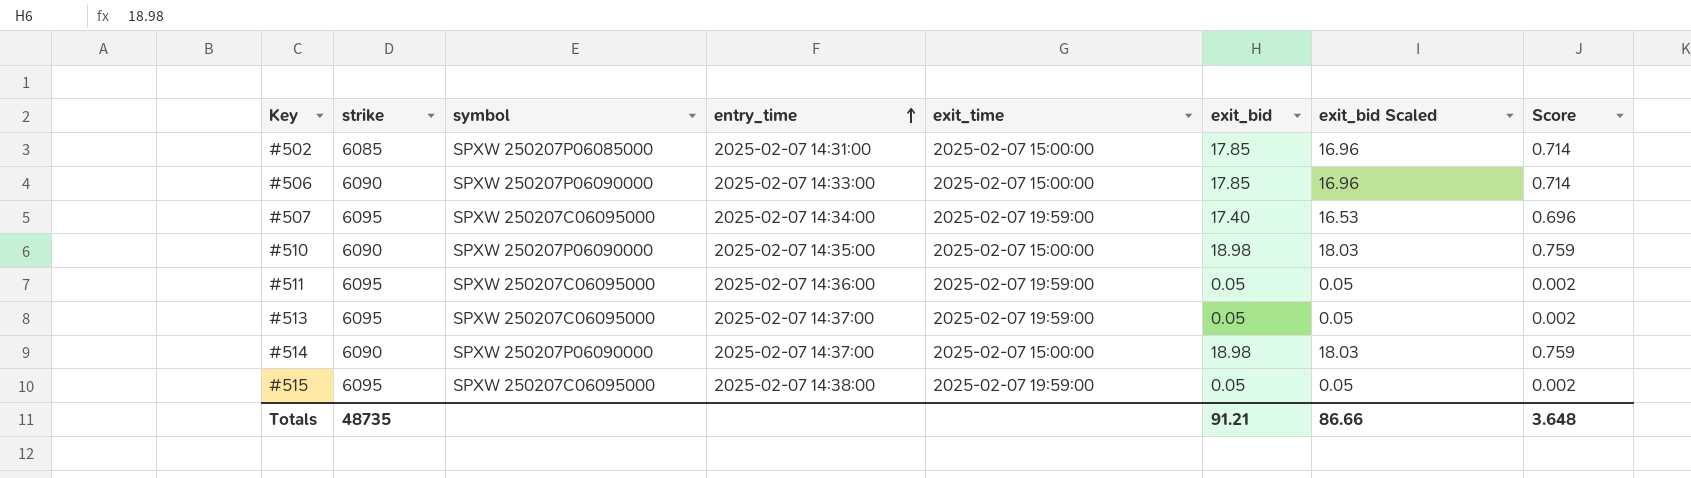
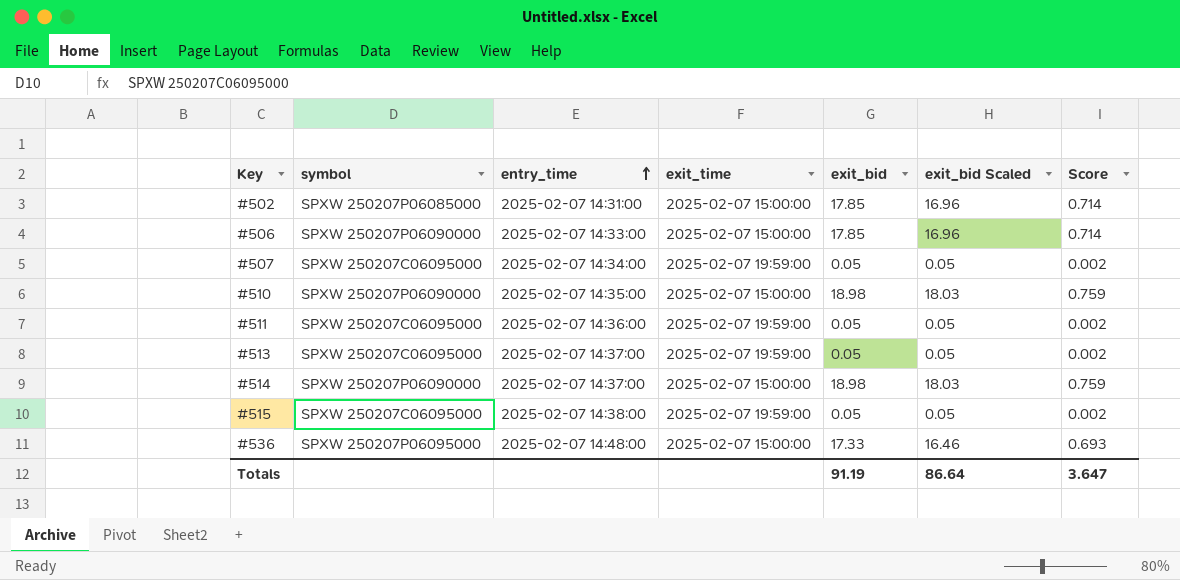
column strike | position: 2 -> none
#507 | exit_bid: 17.40 -> 0.05
#507 | exit_bid Scaled: 16.53 -> 0.05
#507 | Score: 0.696 -> 0.002
row #536: none -> SPXW 250207P06095000 | 2025-02-07 14:48:00 | 2025-02-07 15:00:00 | 17.33 | 16.46 | 0.693
Totals | exit_bid: 91.21 -> 91.19
Totals | exit_bid Scaled: 86.66 -> 86.64
Totals | Score: 3.648 -> 3.647

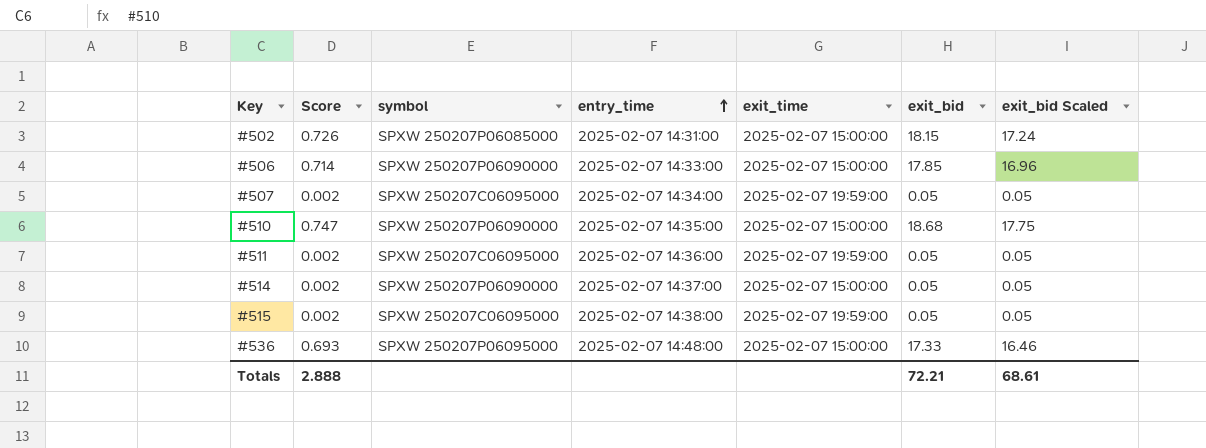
column Score | position: 7 -> 2
row #513: SPXW 250207C06095000 | 2025-02-07 14:37:00 | 2025-02-07 19:59:00 | 0.05 | 0.05 | 0.002 -> none
#502 | Score: 0.714 -> 0.726
#502 | exit_bid: 17.85 -> 18.15
#502 | exit_bid Scaled: 16.96 -> 17.24
#510 | Score: 0.759 -> 0.747
#510 | exit_bid: 18.98 -> 18.68
#510 | exit_bid Scaled: 18.03 -> 17.75
#514 | Score: 0.759 -> 0.002
#514 | exit_bid: 18.98 -> 0.05
#514 | exit_bid Scaled: 18.03 -> 0.05
Totals | Score: 3.647 -> 2.888
Totals | exit_bid: 91.19 -> 72.21
Totals | exit_bid Scaled: 86.64 -> 68.61

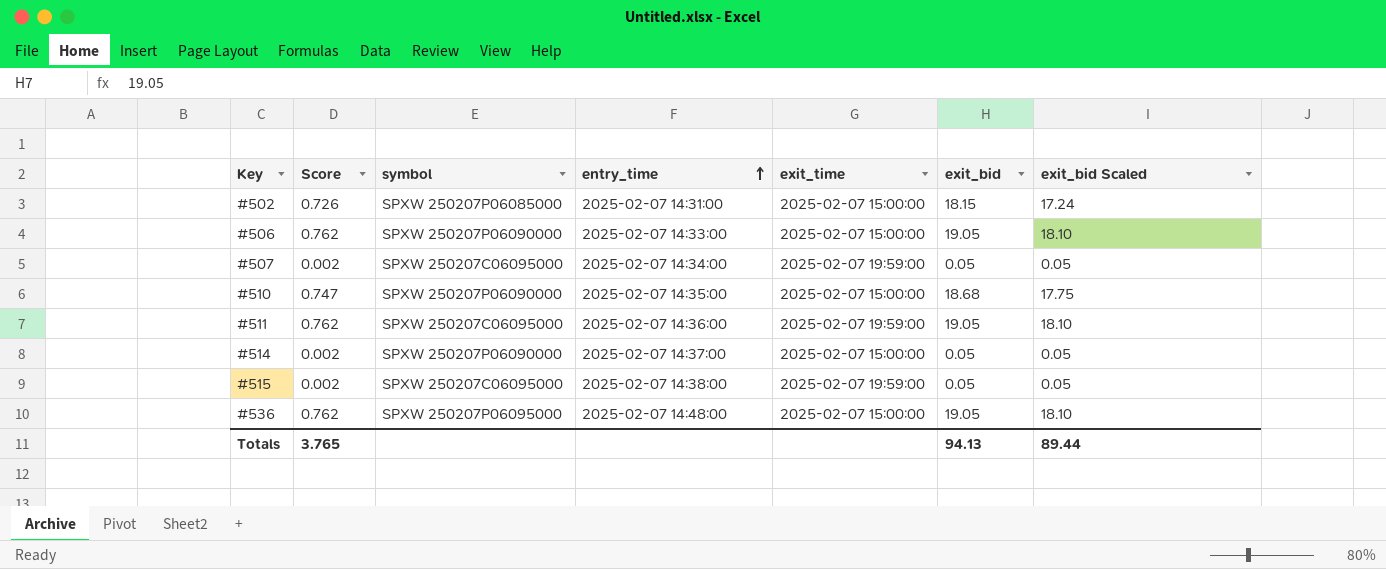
#506 | Score: 0.714 -> 0.762
#506 | exit_bid: 17.85 -> 19.05
#506 | exit_bid Scaled: 16.96 -> 18.10
#511 | Score: 0.002 -> 0.762
#511 | exit_bid: 0.05 -> 19.05
#511 | exit_bid Scaled: 0.05 -> 18.10
#536 | Score: 0.693 -> 0.762
#536 | exit_bid: 17.33 -> 19.05
#536 | exit_bid Scaled: 16.46 -> 18.10
Totals | Score: 2.888 -> 3.765
Totals | exit_bid: 72.21 -> 94.13
Totals | exit_bid Scaled: 68.61 -> 89.44

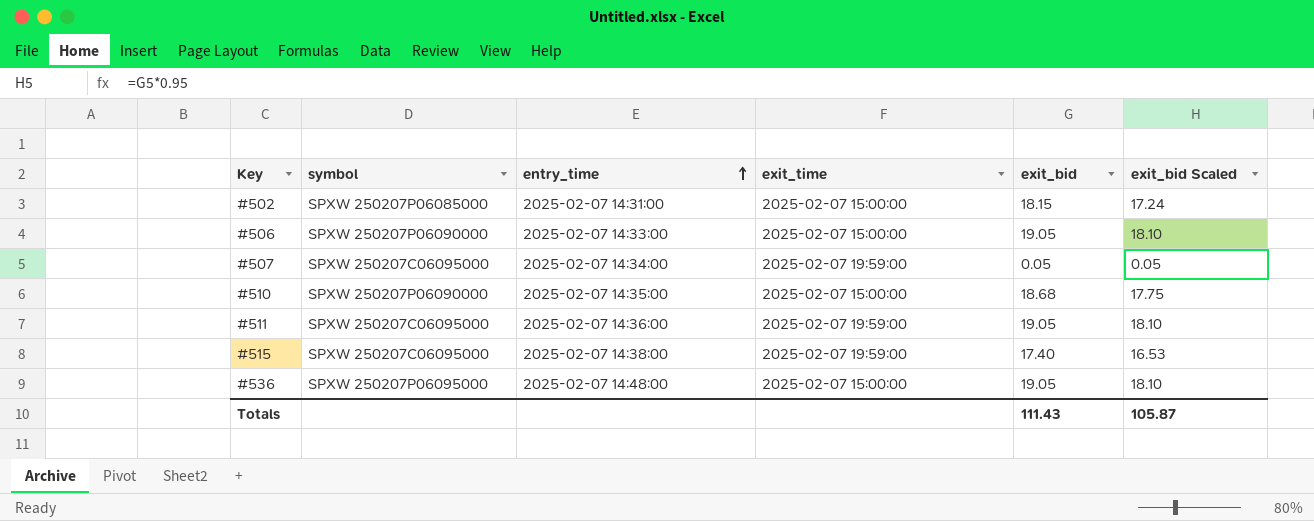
column Score | formula: [exit_bid] * 0.04 -> none
row #514: 0.002 | SPXW 250207P06090000 | 2025-02-07 14:37:00 | 2025-02-07 15:00:00 | 0.05 | 0.05 -> none
#515 | exit_bid: 0.05 -> 17.40
#515 | exit_bid Scaled: 0.05 -> 16.53
Totals | exit_bid: 94.13 -> 111.43
Totals | exit_bid Scaled: 89.44 -> 105.87

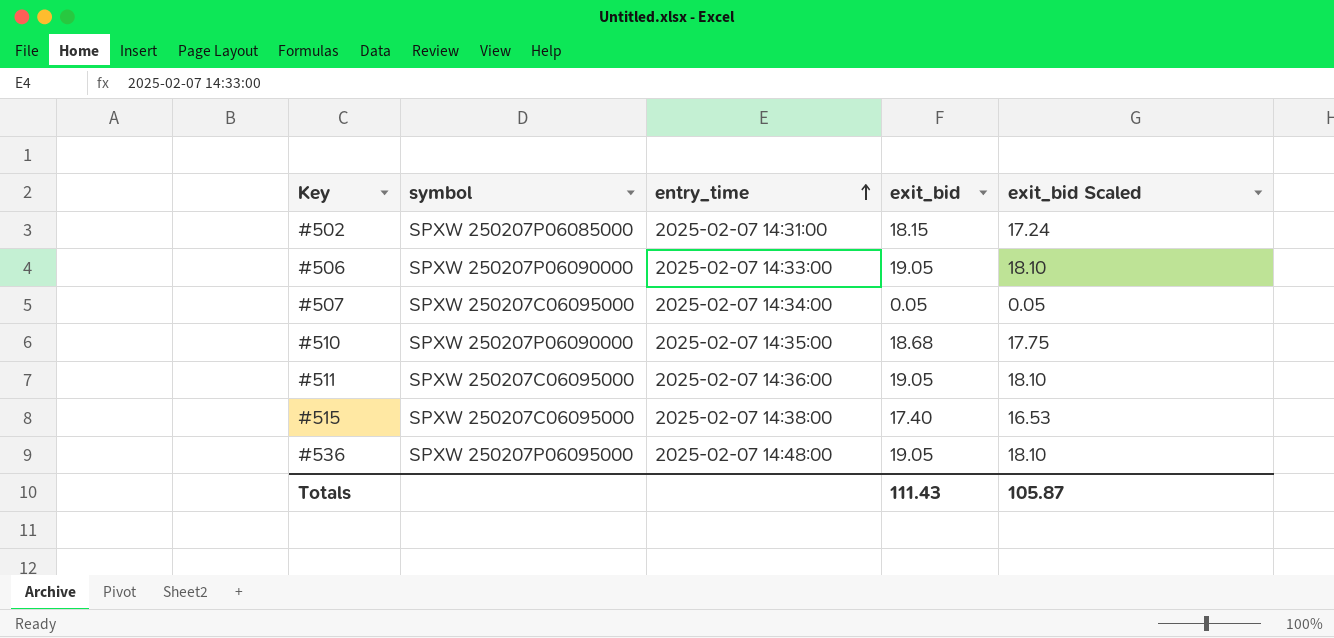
column exit_time | position: 4 -> none

